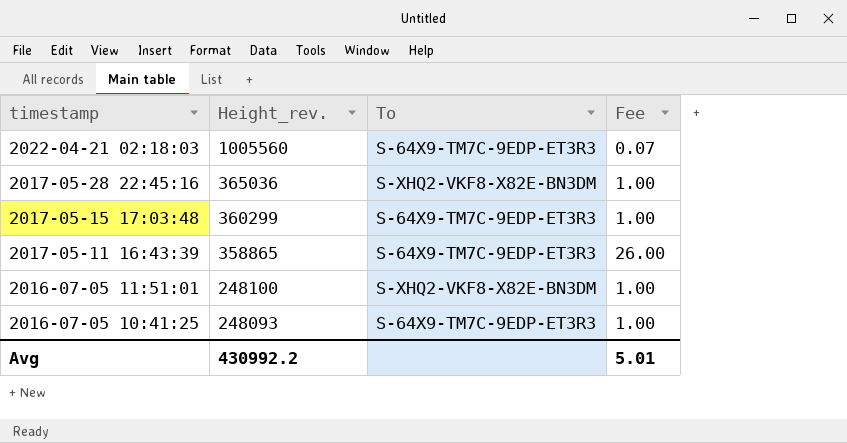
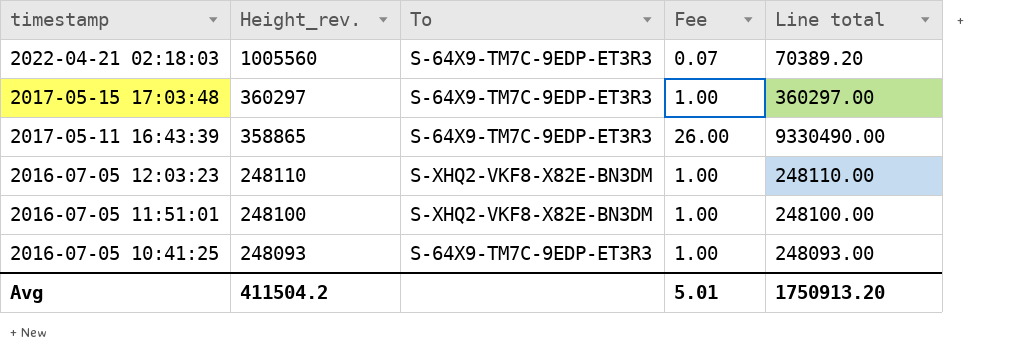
column Line total | formula: none -> [Height_rev.] * [Fee]
row 2017-05-28 22:45:16: 365036 | S-XHQ2-VKF8-X82E-BN3DM | 1.00 -> none
2017-05-15 17:03:48 | Height_rev.: 360299 -> 360297
row 2016-07-05 12:03:23: none -> 248110 | S-XHQ2-VKF8-X82E-BN3DM | 1.00 | 248110.00
Avg | Height_rev.: 430992.2 -> 411504.2

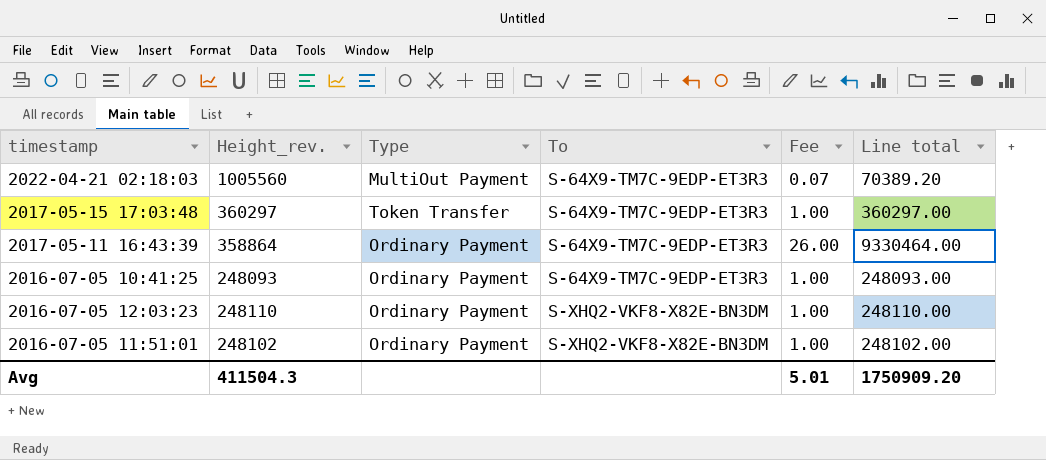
row order: timestamp descending -> To ascending
column Type | position: none -> 3
2017-05-11 16:43:39 | Height_rev.: 358865 -> 358864
2017-05-11 16:43:39 | Line total: 9330490.00 -> 9330464.00
2016-07-05 11:51:01 | Height_rev.: 248100 -> 248102
2016-07-05 11:51:01 | Line total: 248100.00 -> 248102.00
Avg | Height_rev.: 411504.2 -> 411504.3
Avg | Line total: 1750913.20 -> 1750909.20

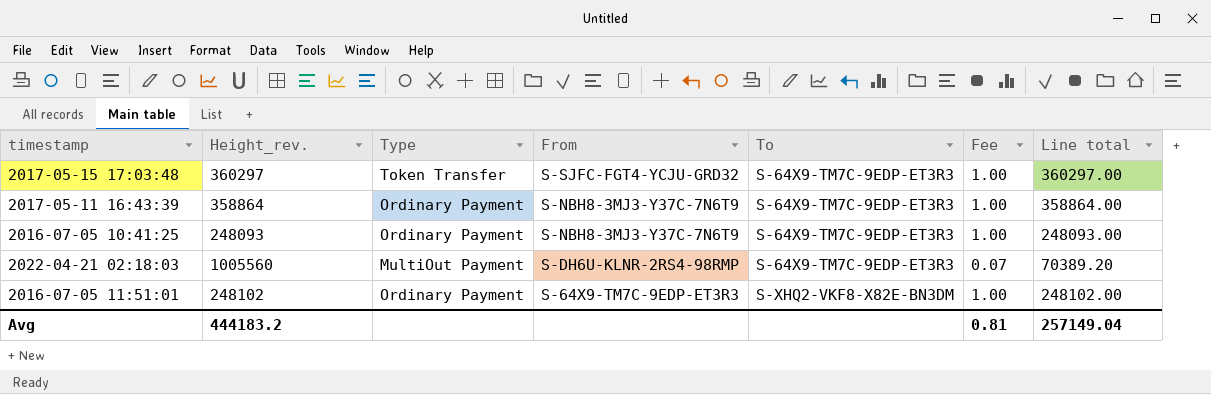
row order: To ascending -> From descending
column From | position: none -> 4
row 2016-07-05 12:03:23: 248110 | Ordinary Payment | S-XHQ2-VKF8-X82E-BN3DM | 1.00 | 248110.00 -> none
2017-05-11 16:43:39 | Fee: 26.00 -> 1.00
2017-05-11 16:43:39 | Line total: 9330464.00 -> 358864.00
Avg | Height_rev.: 411504.3 -> 444183.2
Avg | Fee: 5.01 -> 0.81
Avg | Line total: 1750909.20 -> 257149.04

